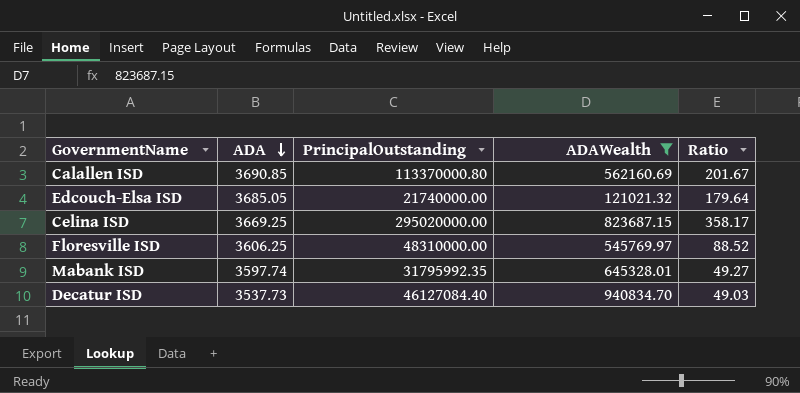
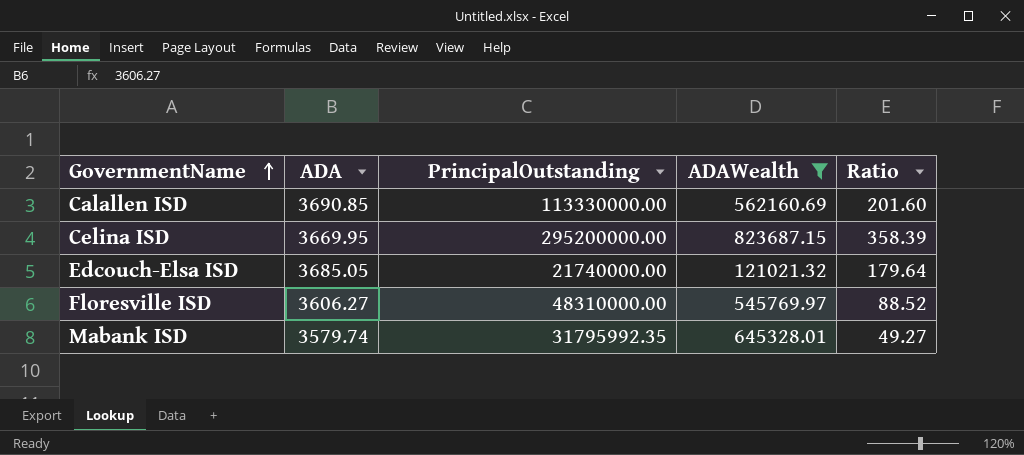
row order: ADA descending -> GovernmentName ascending
row Decatur ISD: 3537.73 | 46127084.40 | 940834.70 | 49.03 -> none
Calallen ISD | PrincipalOutstanding: 113370000.80 -> 113330000.00
Calallen ISD | Ratio: 201.67 -> 201.60
Celina ISD | ADA: 3669.25 -> 3669.95
Celina ISD | PrincipalOutstanding: 295020000.00 -> 295200000.00
Celina ISD | Ratio: 358.17 -> 358.39
Floresville ISD | ADA: 3606.25 -> 3606.27
Mabank ISD | ADA: 3597.74 -> 3579.74

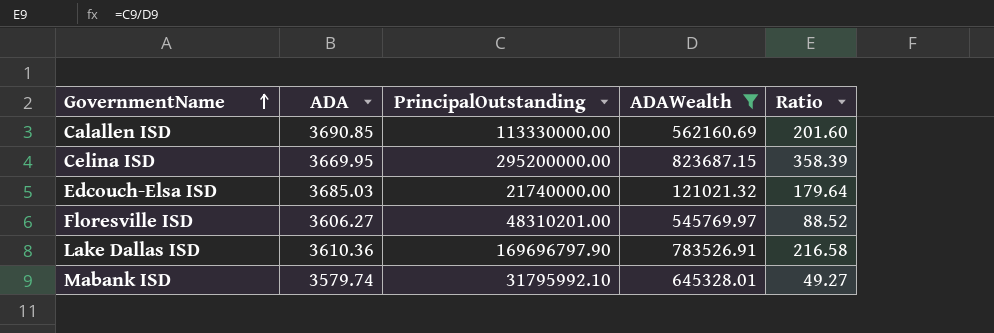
Edcouch-Elsa ISD | ADA: 3685.05 -> 3685.03
Floresville ISD | PrincipalOutstanding: 48310000.00 -> 48310201.00
row Lake Dallas ISD: none -> 3610.36 | 169696797.90 | 783526.91 | 216.58
Mabank ISD | PrincipalOutstanding: 31795992.35 -> 31795992.10

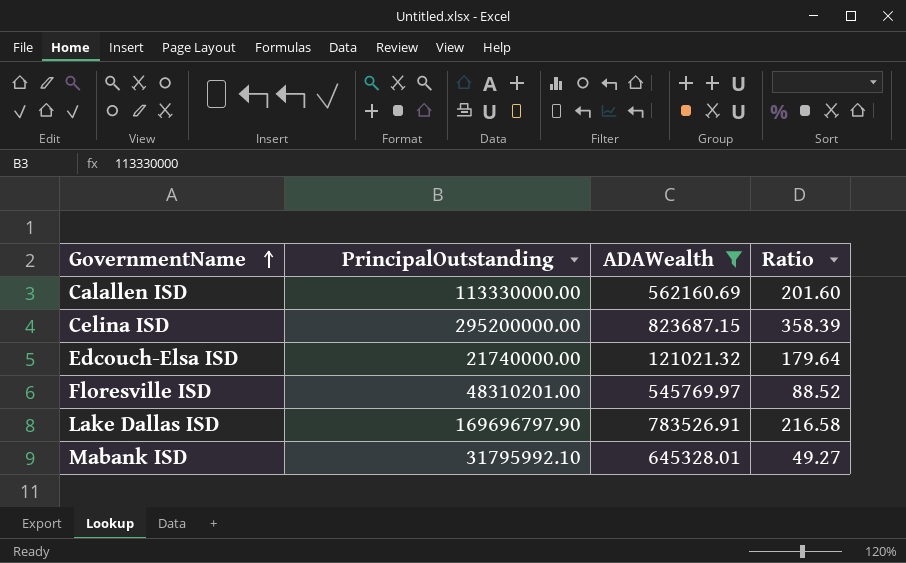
column ADA | position: 2 -> none

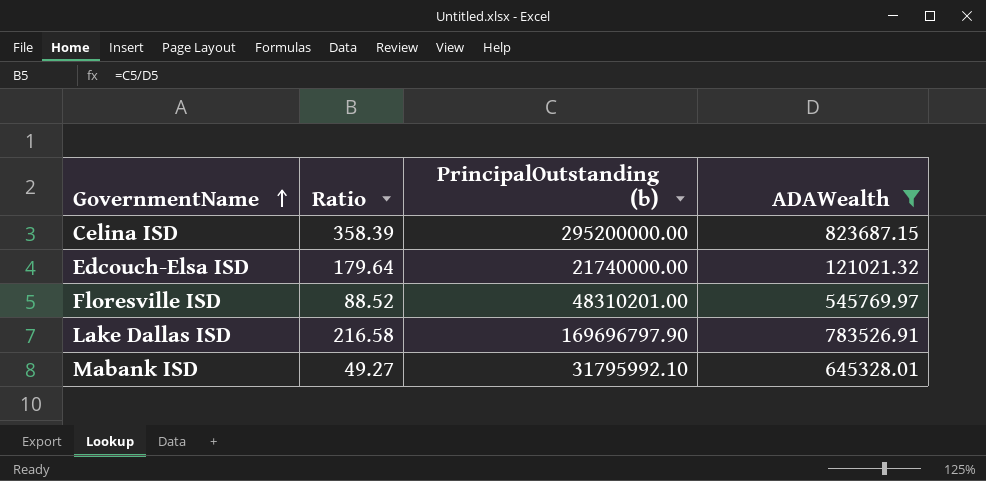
column Ratio | position: 4 -> 2
column name: PrincipalOutstanding -> PrincipalOutstanding (b)
row Calallen ISD: 113330000.00 | 562160.69 | 201.60 -> none

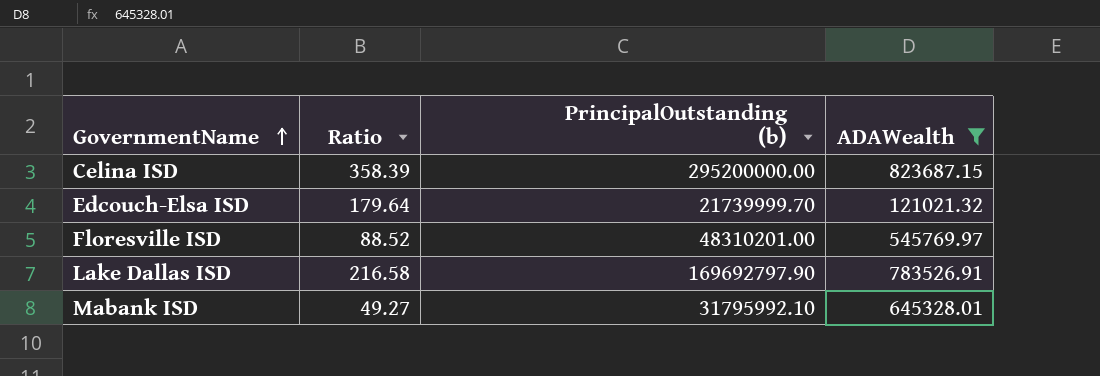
Edcouch-Elsa ISD | PrincipalOutstanding (b): 21740000.00 -> 21739999.70
Lake Dallas ISD | PrincipalOutstanding (b): 169696797.90 -> 169692797.90

